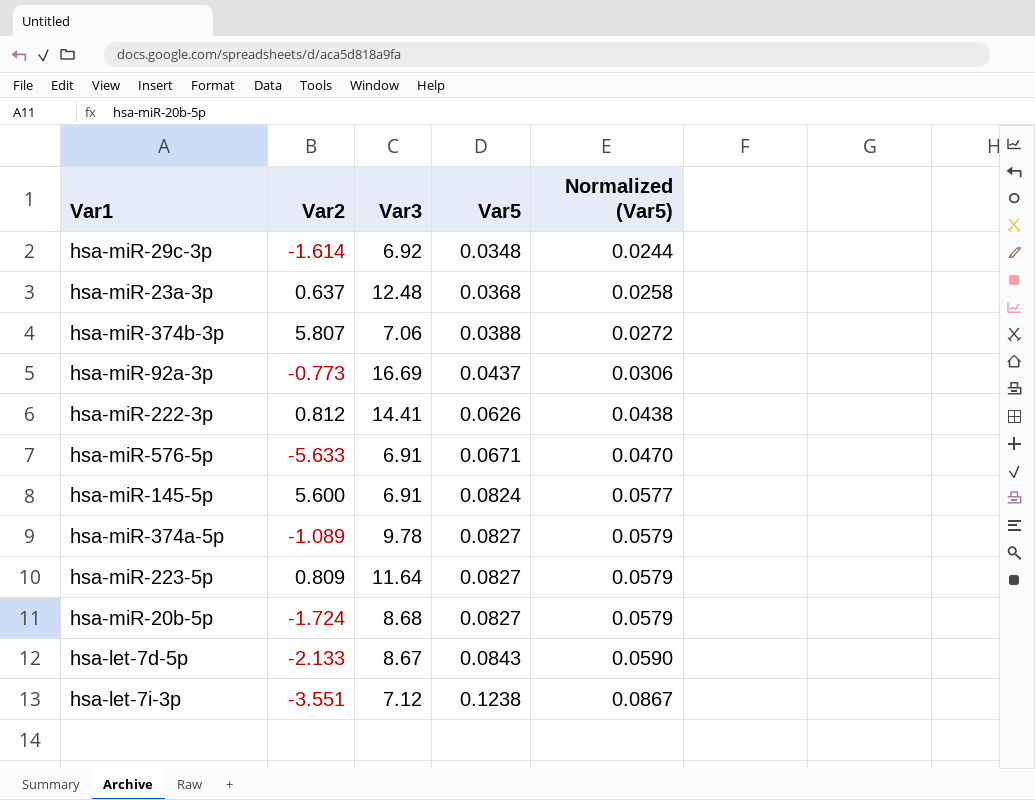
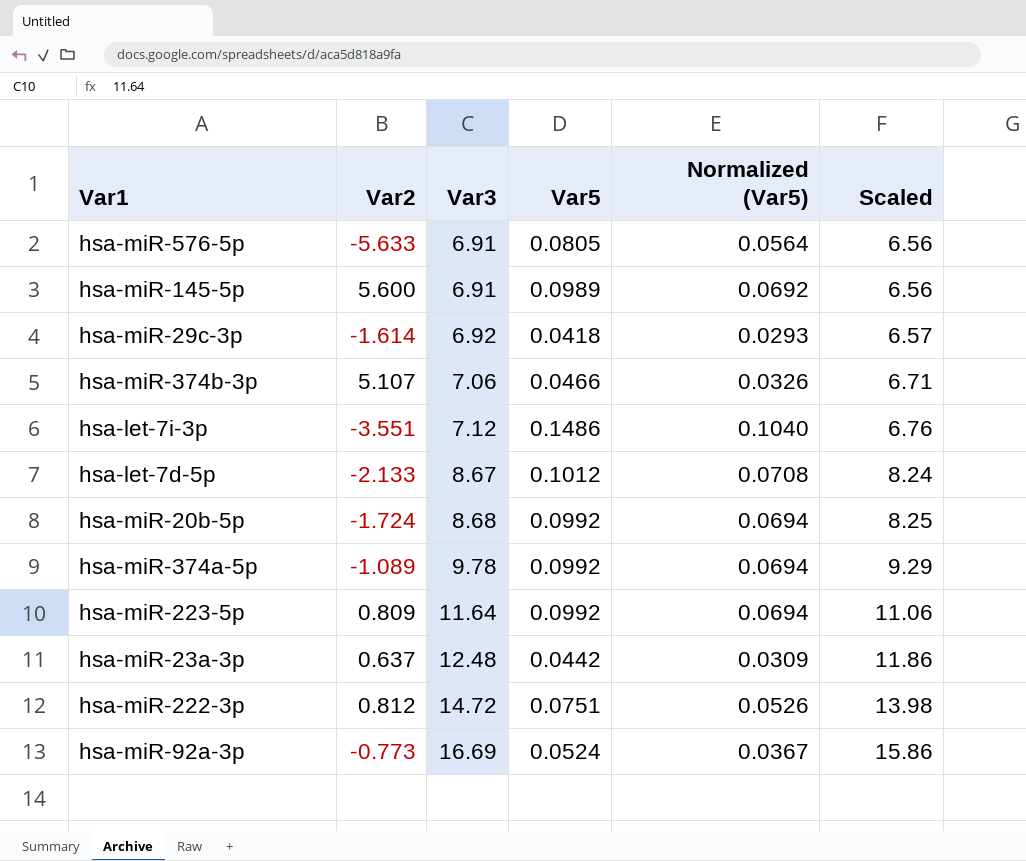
row order: Var5 ascending -> Var3 ascending
column Scaled | formula: none -> [Var3] * 0.95
hsa-miR-576-5p | Var5: 0.0671 -> 0.0805
hsa-miR-576-5p | Normalized (Var5): 0.0470 -> 0.0564
hsa-miR-145-5p | Var5: 0.0824 -> 0.0989
hsa-miR-145-5p | Normalized (Var5): 0.0577 -> 0.0692
hsa-miR-29c-3p | Var5: 0.0348 -> 0.0418
hsa-miR-29c-3p | Normalized (Var5): 0.0244 -> 0.0293
hsa-miR-374b-3p | Var2: 5.807 -> 5.107
hsa-miR-374b-3p | Var5: 0.0388 -> 0.0466
hsa-miR-374b-3p | Normalized (Var5): 0.0272 -> 0.0326
hsa-let-7i-3p | Var5: 0.1238 -> 0.1486
hsa-let-7i-3p | Normalized (Var5): 0.0867 -> 0.1040
hsa-let-7d-5p | Var5: 0.0843 -> 0.1012
hsa-let-7d-5p | Normalized (Var5): 0.0590 -> 0.0708
hsa-miR-20b-5p | Var5: 0.0827 -> 0.0992
hsa-miR-20b-5p | Normalized (Var5): 0.0579 -> 0.0694
hsa-miR-374a-5p | Var5: 0.0827 -> 0.0992
hsa-miR-374a-5p | Normalized (Var5): 0.0579 -> 0.0694
hsa-miR-223-5p | Var5: 0.0827 -> 0.0992
hsa-miR-223-5p | Normalized (Var5): 0.0579 -> 0.0694
hsa-miR-23a-3p | Var5: 0.0368 -> 0.0442
hsa-miR-23a-3p | Normalized (Var5): 0.0258 -> 0.0309
hsa-miR-222-3p | Var3: 14.41 -> 14.72
hsa-miR-222-3p | Var5: 0.0626 -> 0.0751
hsa-miR-222-3p | Normalized (Var5): 0.0438 -> 0.0526
hsa-miR-92a-3p | Var5: 0.0437 -> 0.0524
hsa-miR-92a-3p | Normalized (Var5): 0.0306 -> 0.0367

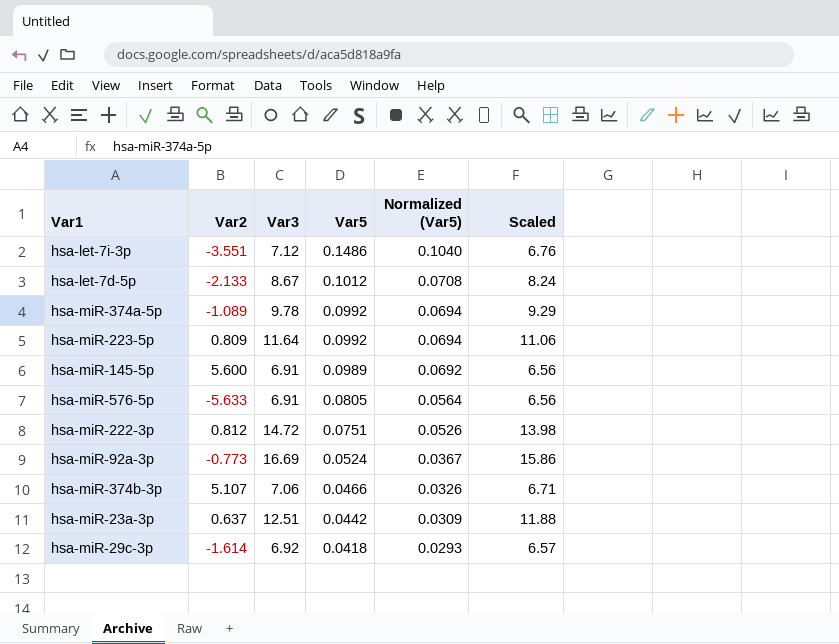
row order: Var3 ascending -> Var5 descending
row hsa-miR-20b-5p: -1.724 | 8.68 | 0.0992 | 0.0694 | 8.25 -> none
hsa-miR-23a-3p | Var3: 12.48 -> 12.51
hsa-miR-23a-3p | Scaled: 11.86 -> 11.88

